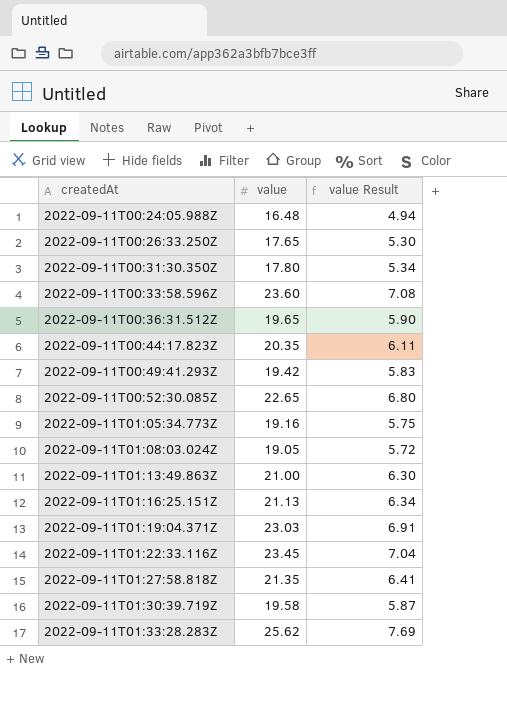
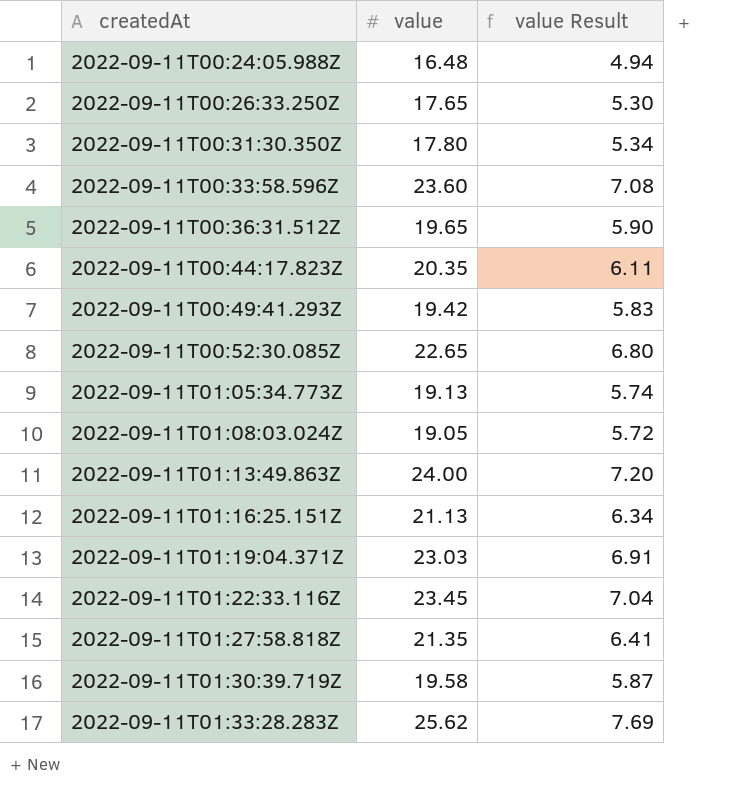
2022-09-11T01:05:34.773Z | value: 19.16 -> 19.13
2022-09-11T01:05:34.773Z | value Result: 5.75 -> 5.74
2022-09-11T01:13:49.863Z | value: 21.00 -> 24.00
2022-09-11T01:13:49.863Z | value Result: 6.30 -> 7.20

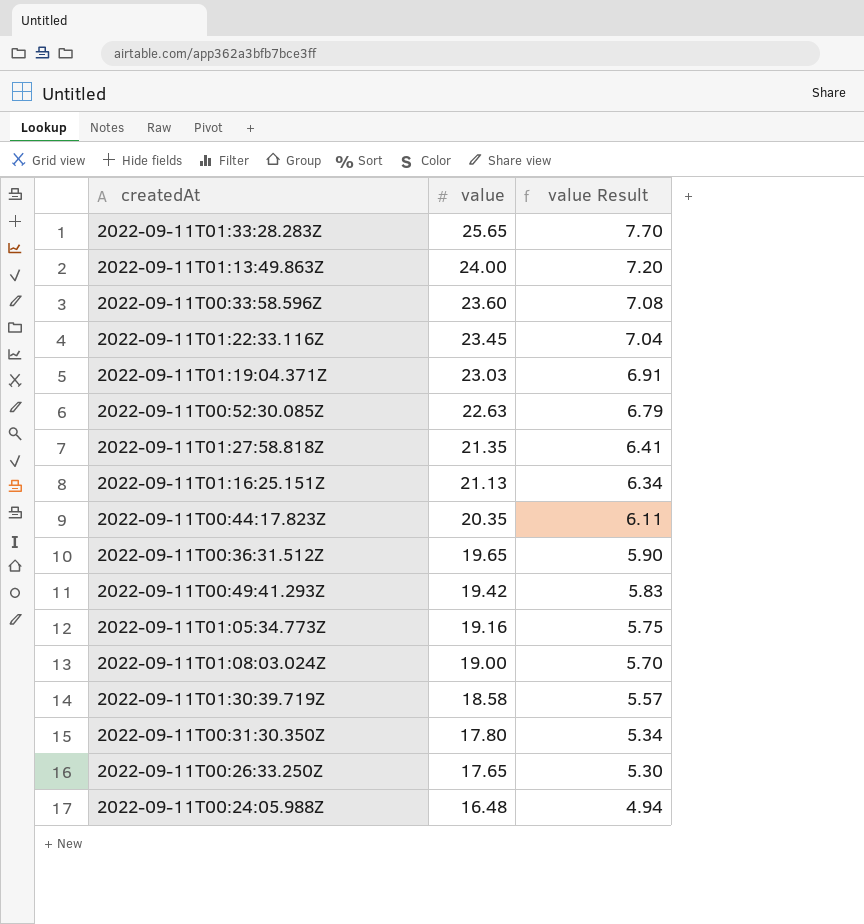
row order: createdAt ascending -> value descending
2022-09-11T01:33:28.283Z | value: 25.62 -> 25.65
2022-09-11T01:33:28.283Z | value Result: 7.69 -> 7.70
2022-09-11T00:52:30.085Z | value: 22.65 -> 22.63
2022-09-11T00:52:30.085Z | value Result: 6.80 -> 6.79
2022-09-11T01:05:34.773Z | value: 19.13 -> 19.16
2022-09-11T01:05:34.773Z | value Result: 5.74 -> 5.75
2022-09-11T01:08:03.024Z | value: 19.05 -> 19.00
2022-09-11T01:08:03.024Z | value Result: 5.72 -> 5.70
2022-09-11T01:30:39.719Z | value: 19.58 -> 18.58
2022-09-11T01:30:39.719Z | value Result: 5.87 -> 5.57

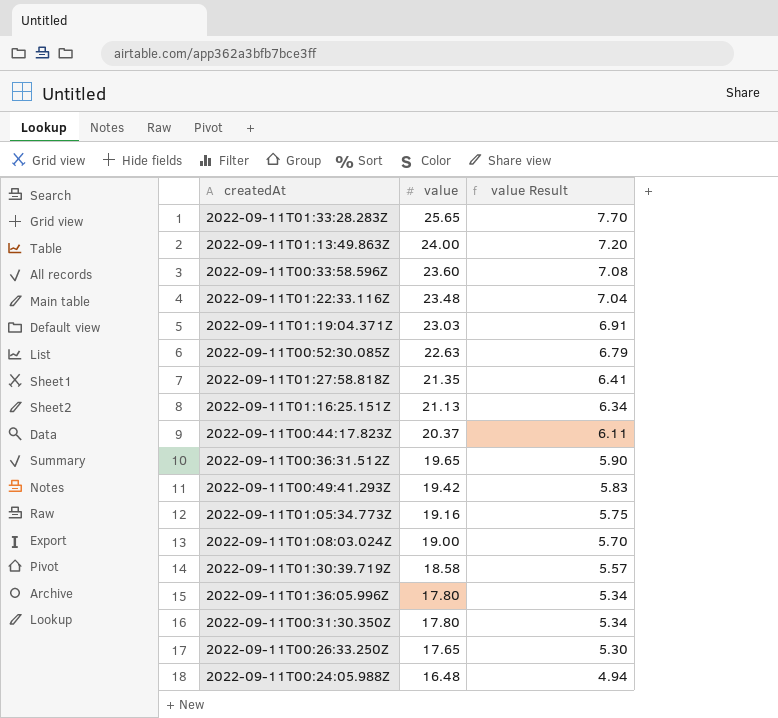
2022-09-11T01:22:33.116Z | value: 23.45 -> 23.48
2022-09-11T00:44:17.823Z | value: 20.35 -> 20.37
row 2022-09-11T01:36:05.996Z: none -> 17.80 | 5.34

